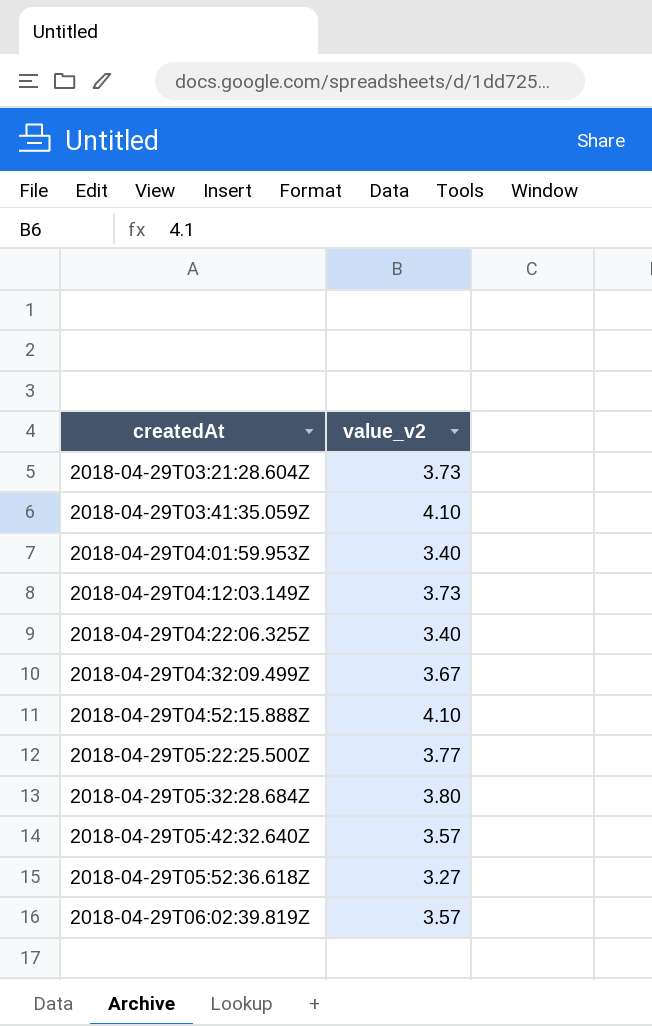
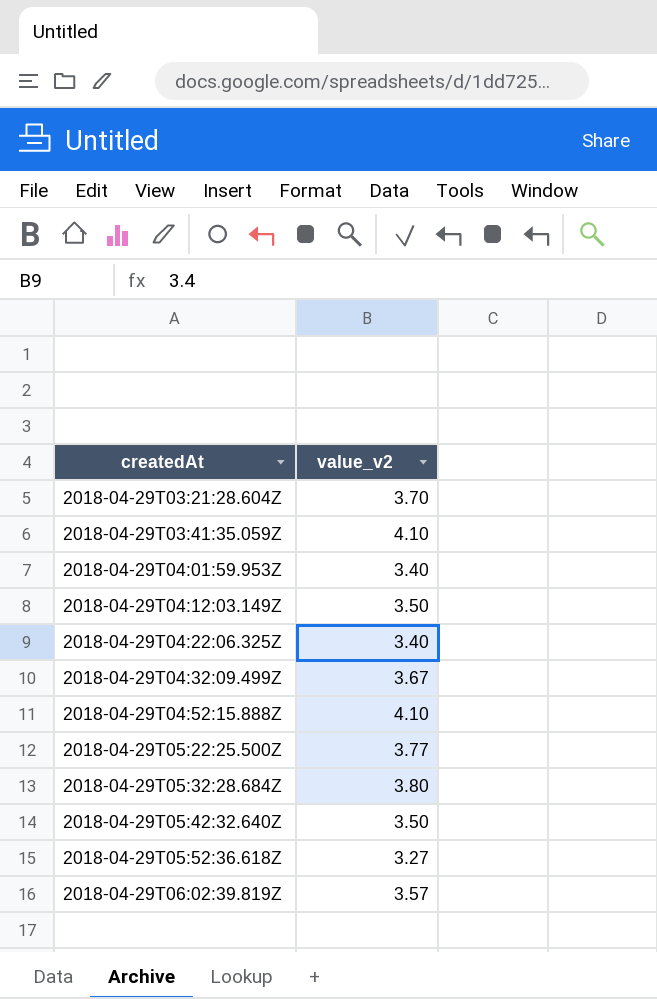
2018-04-29T03:21:28.604Z | value_v2: 3.73 -> 3.70
2018-04-29T04:12:03.149Z | value_v2: 3.73 -> 3.50
2018-04-29T05:42:32.640Z | value_v2: 3.57 -> 3.50

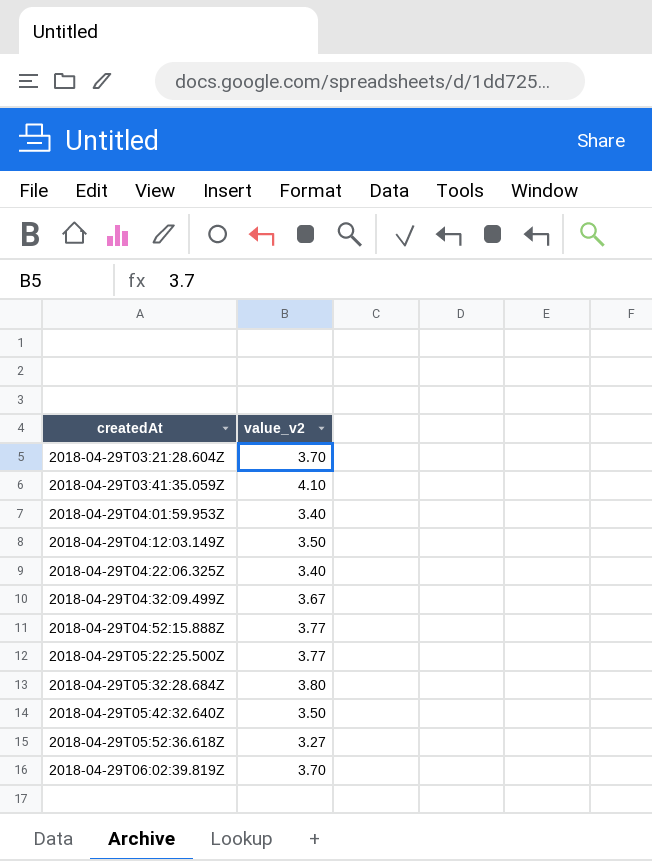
2018-04-29T04:52:15.888Z | value_v2: 4.10 -> 3.77
2018-04-29T06:02:39.819Z | value_v2: 3.57 -> 3.70

